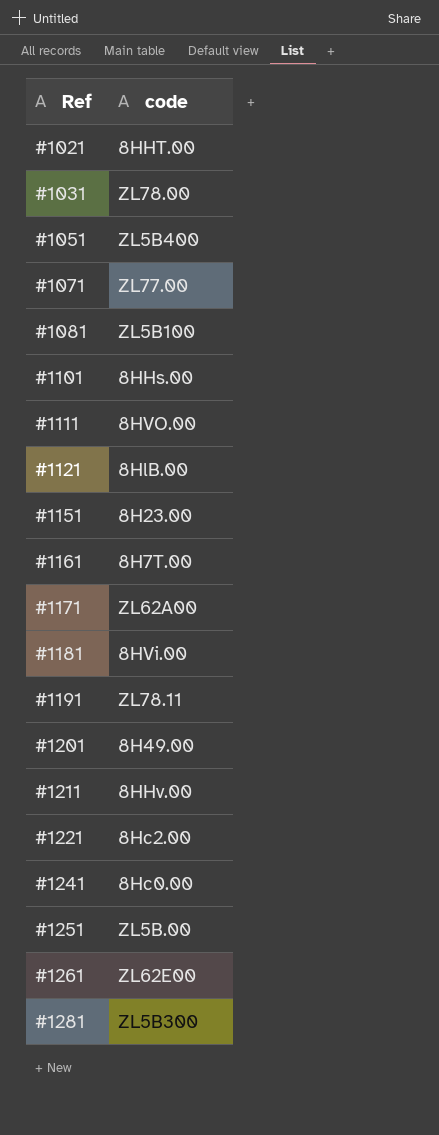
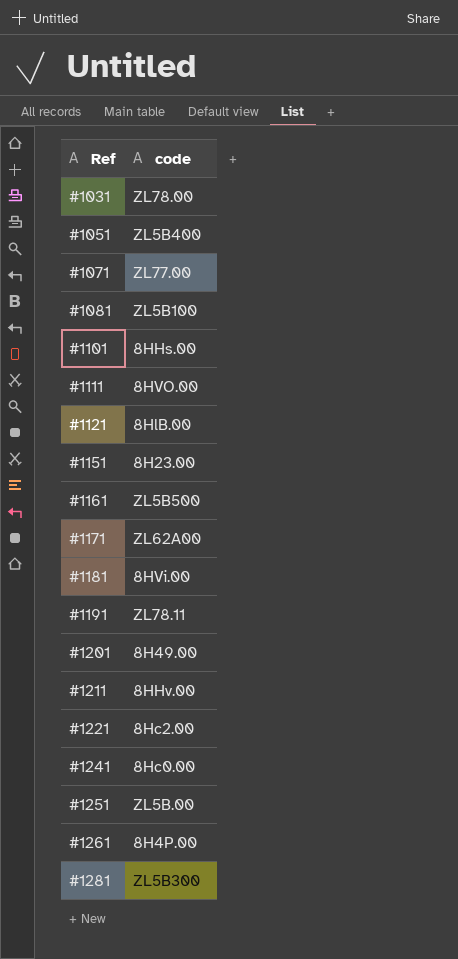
row #1021: 8HHT.00 -> none
#1161 | code: 8H7T.00 -> ZL5B500
#1261 | code: ZL62E00 -> 8H4P.00

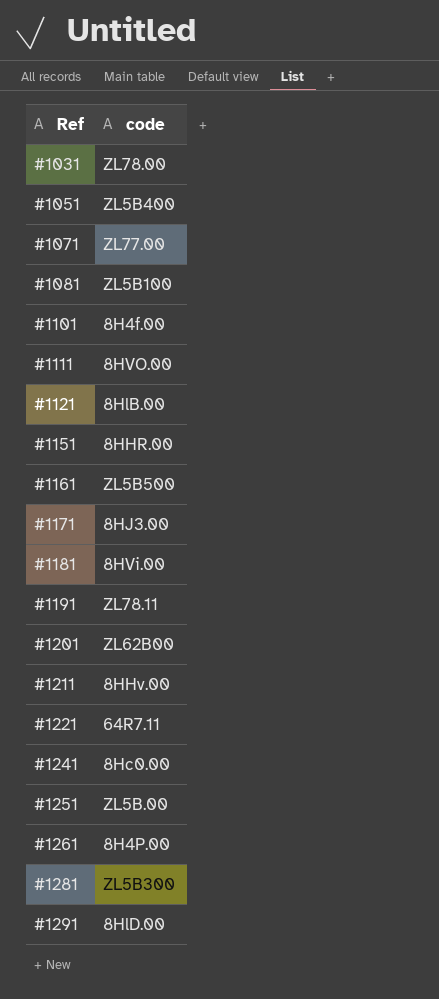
#1101 | code: 8HHs.00 -> 8H4f.00
#1151 | code: 8H23.00 -> 8HHR.00
#1171 | code: ZL62A00 -> 8HJ3.00
#1201 | code: 8H49.00 -> ZL62B00
#1221 | code: 8Hc2.00 -> 64R7.11
row #1291: none -> 8HlD.00

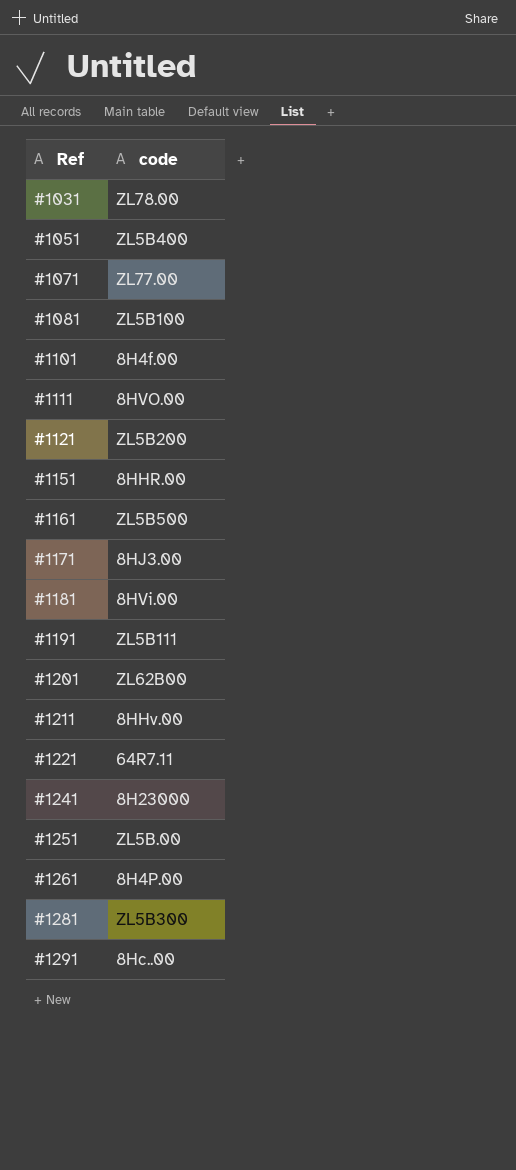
#1121 | code: 8HlB.00 -> ZL5B200
#1191 | code: ZL78.11 -> ZL5B111
#1241 | code: 8Hc0.00 -> 8H23000
#1291 | code: 8HlD.00 -> 8Hc..00

